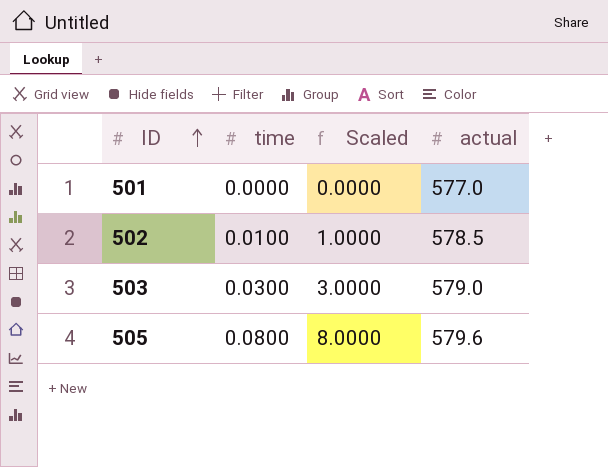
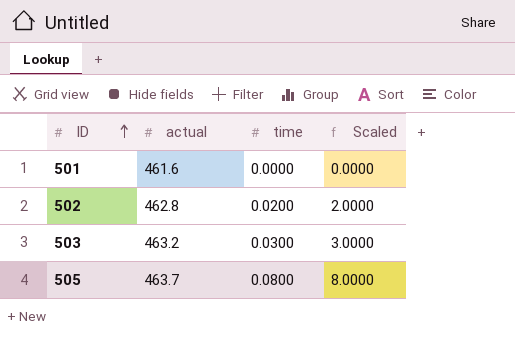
column actual | position: 4 -> 2
501 | actual: 577.0 -> 461.6
502 | actual: 578.5 -> 462.8
502 | time: 0.0100 -> 0.0200
502 | Scaled: 1.0000 -> 2.0000
503 | actual: 579.0 -> 463.2
505 | actual: 579.6 -> 463.7

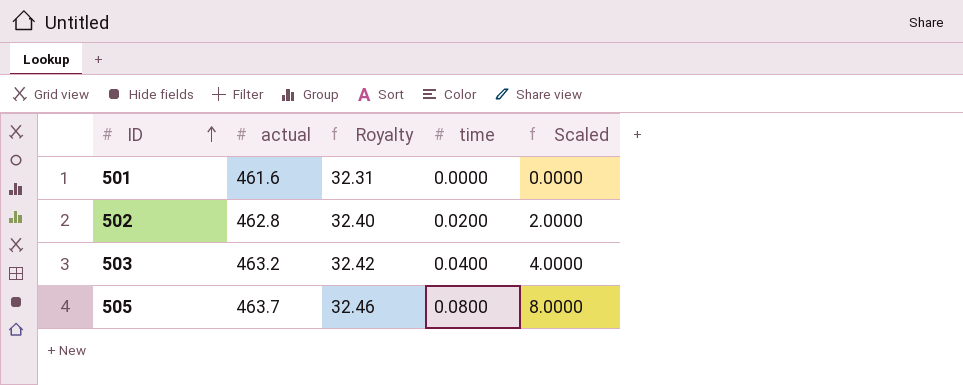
column Royalty | formula: none -> [actual] * 0.07
503 | time: 0.0300 -> 0.0400
503 | Scaled: 3.0000 -> 4.0000

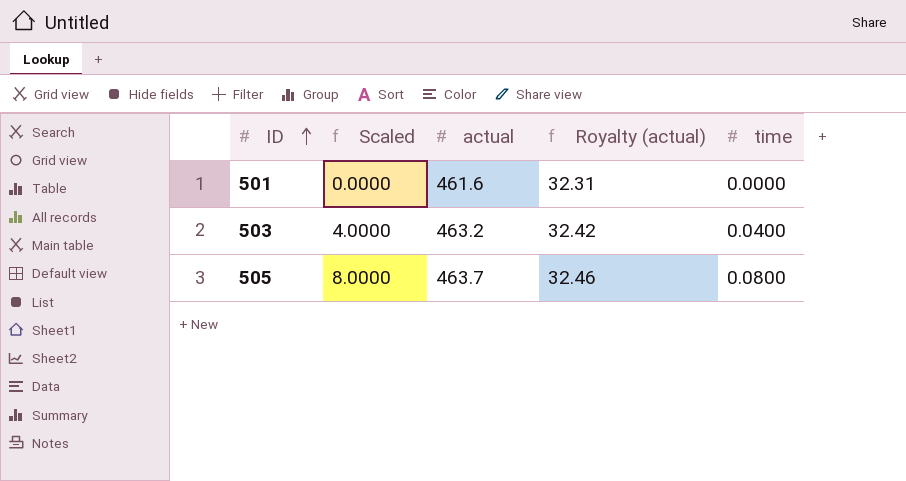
column Scaled | position: 5 -> 2
column name: Royalty -> Royalty (actual)
row 502: 462.8 | 32.40 | 0.0200 | 2.0000 -> none

